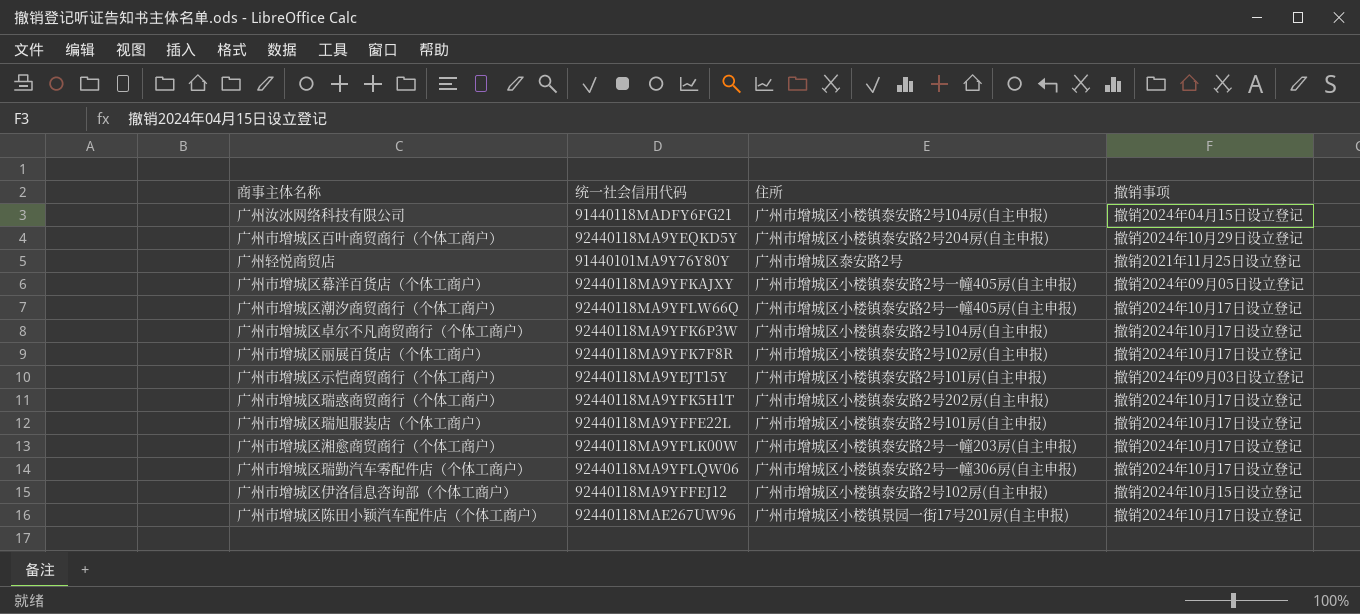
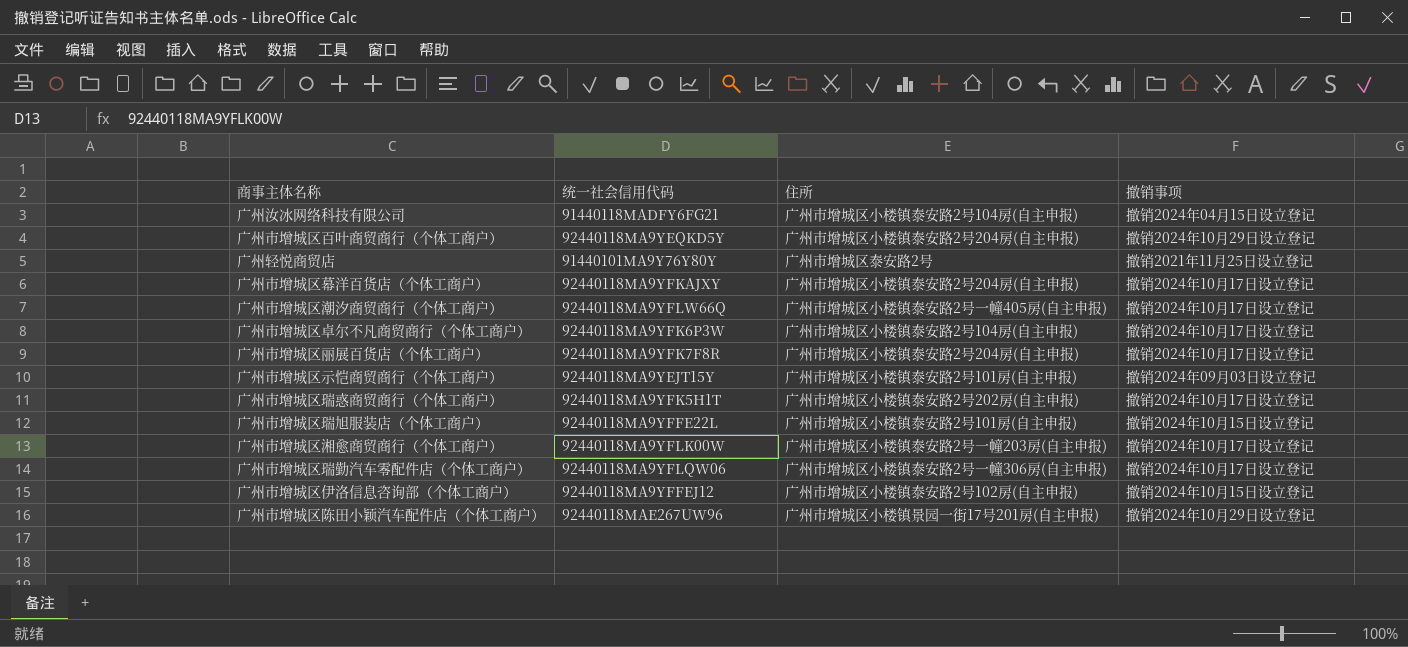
广州市增城区幕洋百货店（个体工商户） | 住所: 广州市增城区小楼镇泰安路2号一幢405房(自主申报) -> 广州市增城区小楼镇泰安路2号204房(自主申报)
广州市增城区幕洋百货店（个体工商户） | 撤销事项: 撤销2024年09月05日设立登记 -> 撤销2024年10月17日设立登记
广州市增城区丽展百货店（个体工商户） | 住所: 广州市增城区小楼镇泰安路2号102房(自主申报) -> 广州市增城区小楼镇泰安路2号204房(自主申报)
广州市增城区瑞旭服装店（个体工商户） | 撤销事项: 撤销2024年10月17日设立登记 -> 撤销2024年10月15日设立登记
广州市增城区陈田小颖汽车配件店（个体工商户） | 撤销事项: 撤销2024年10月17日设立登记 -> 撤销2024年10月29日设立登记

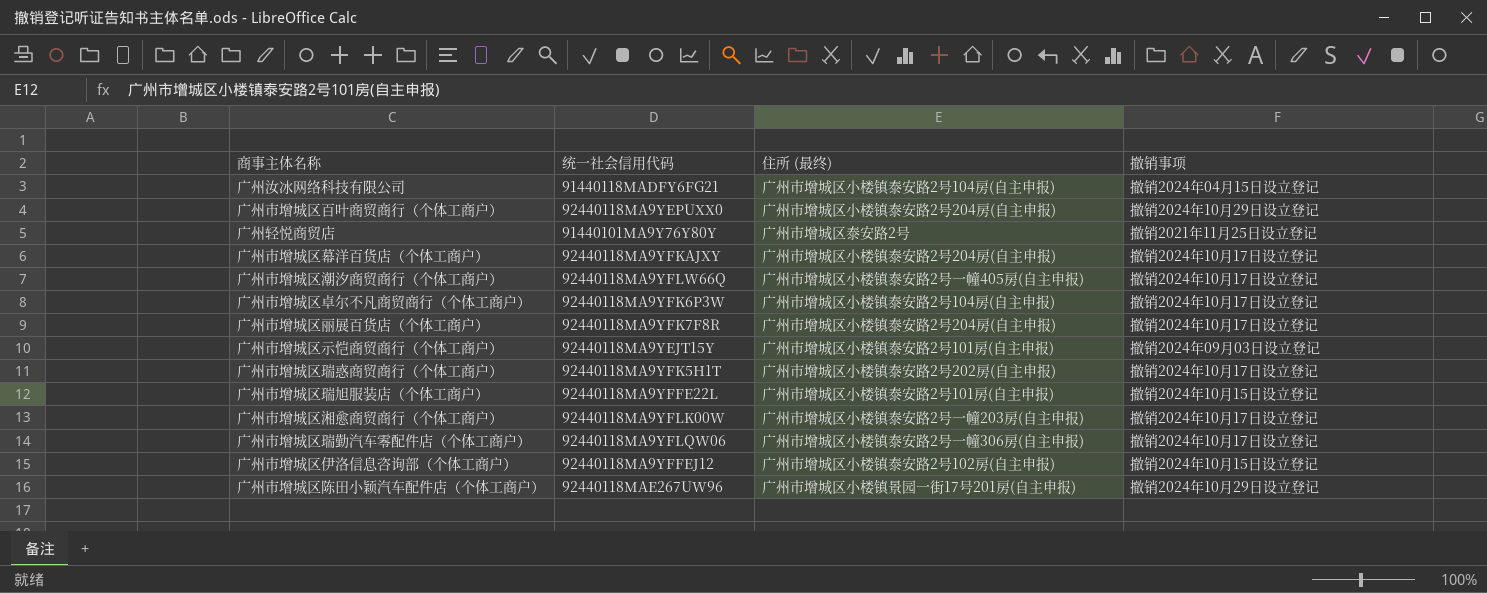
column name: 住所 -> 住所 (最终)
广州市增城区百叶商贸商行（个体工商户） | 统一社会信用代码: 92440118MA9YEQKD5Y -> 92440118MA9YEPUXX0

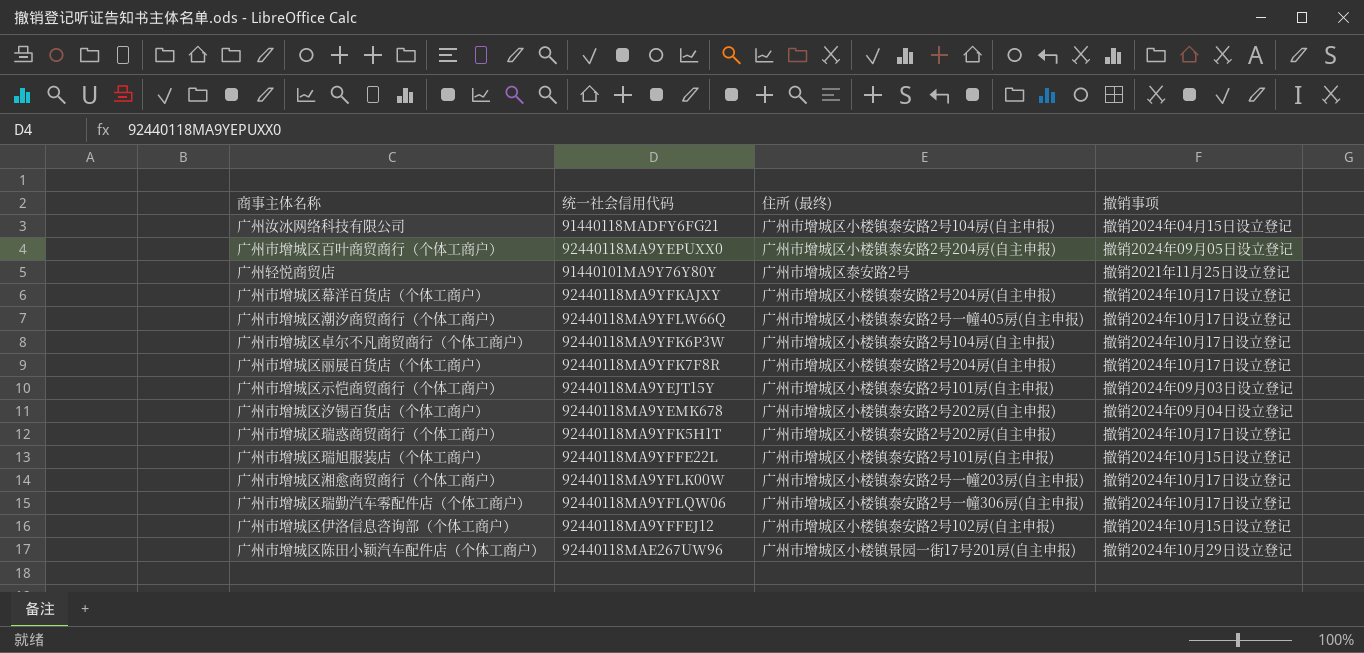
广州市增城区百叶商贸商行（个体工商户） | 撤销事项: 撤销2024年10月29日设立登记 -> 撤销2024年09月05日设立登记
row 广州市增城区汐锡百货店（个体工商户）: none -> 92440118MA9YEMK678 | 广州市增城区小楼镇泰安路2号202房(自主申报) | 撤销2024年09月04日设立登记

